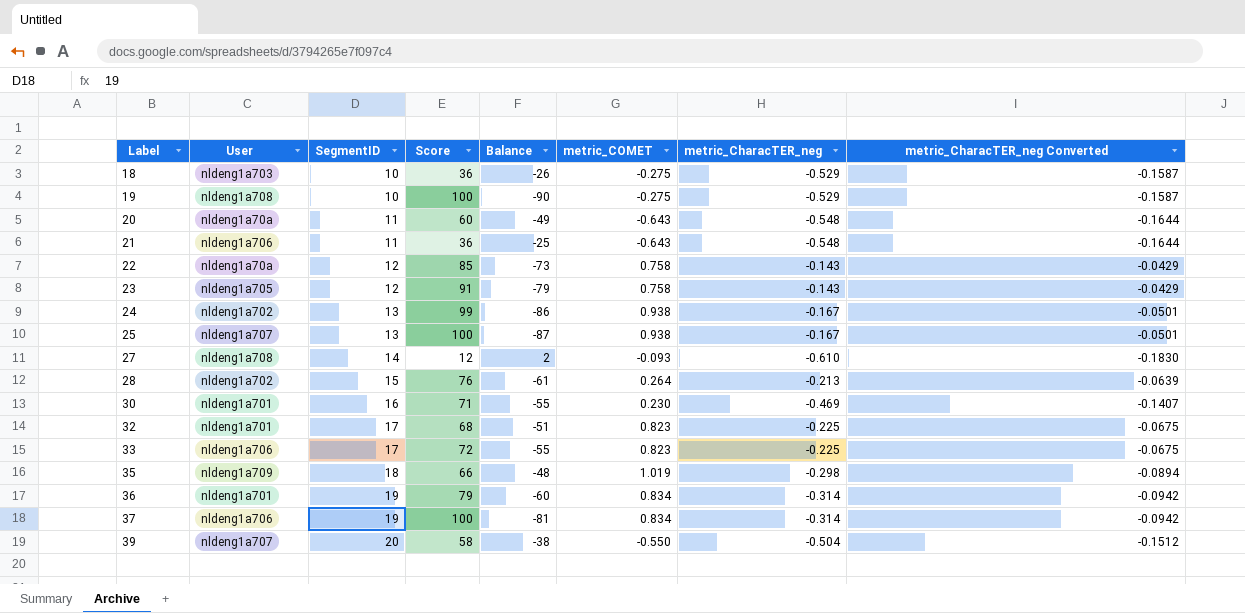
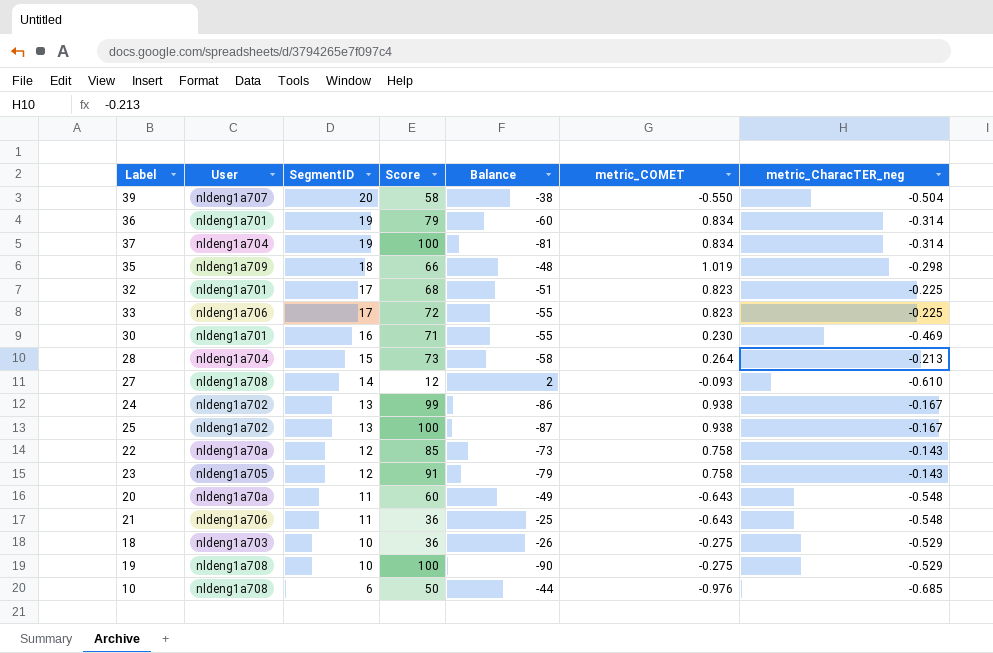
row order: Label ascending -> SegmentID descending
column metric_CharacTER_neg Converted | formula: [metric_CharacTER_neg] * 0.3 -> none
37 | User: nldeng1a706 -> nldeng1a704
28 | User: nldeng1a702 -> nldeng1a704
28 | Score: 76 -> 73
28 | Balance: -61 -> -58
25 | User: nldeng1a707 -> nldeng1a702
row 10: none -> nldeng1a708 | 6 | 50 | -44 | -0.976 | -0.685

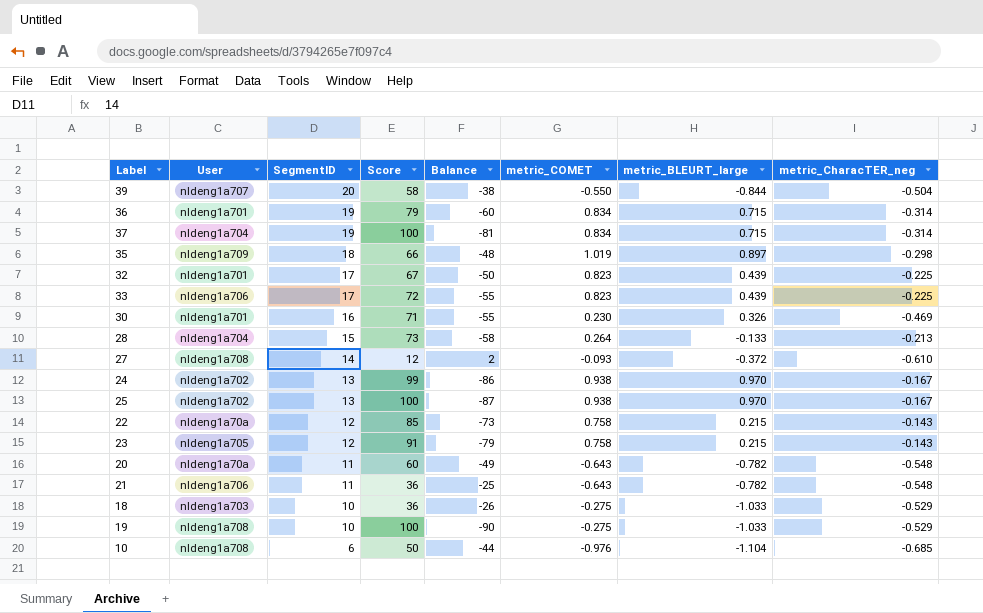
column metric_BLEURT_large | position: none -> 7
32 | Score: 68 -> 67
32 | Balance: -51 -> -50

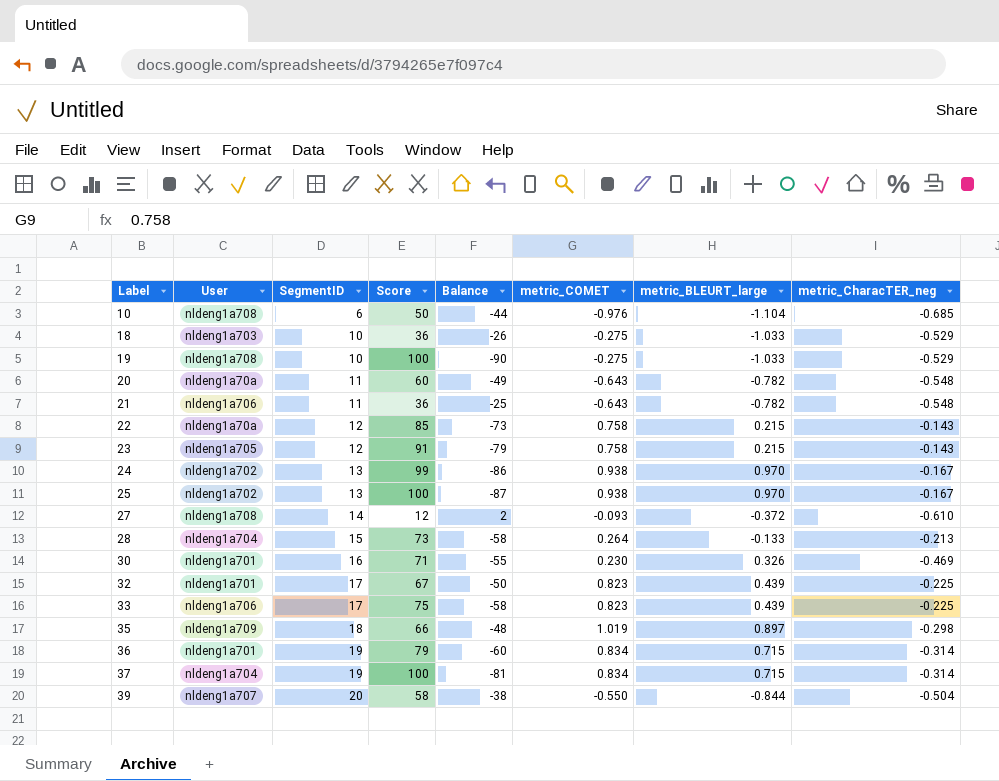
row order: SegmentID descending -> Label ascending
33 | Score: 72 -> 75
33 | Balance: -55 -> -58

